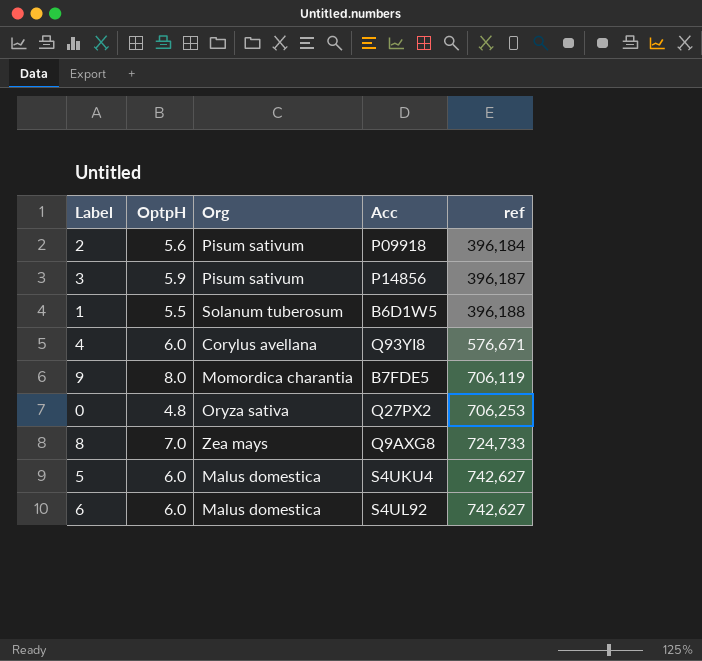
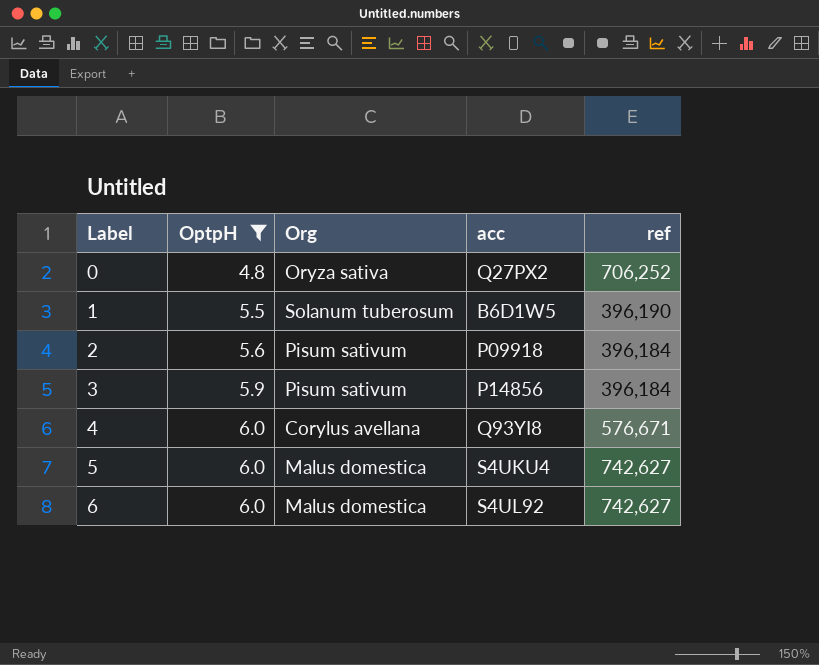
filter: none -> OptpH <= 6.0
row order: ref ascending -> Label ascending
column name: Acc -> acc
0 | ref: 706,253 -> 706,252
1 | ref: 396,188 -> 396,190
3 | ref: 396,187 -> 396,184

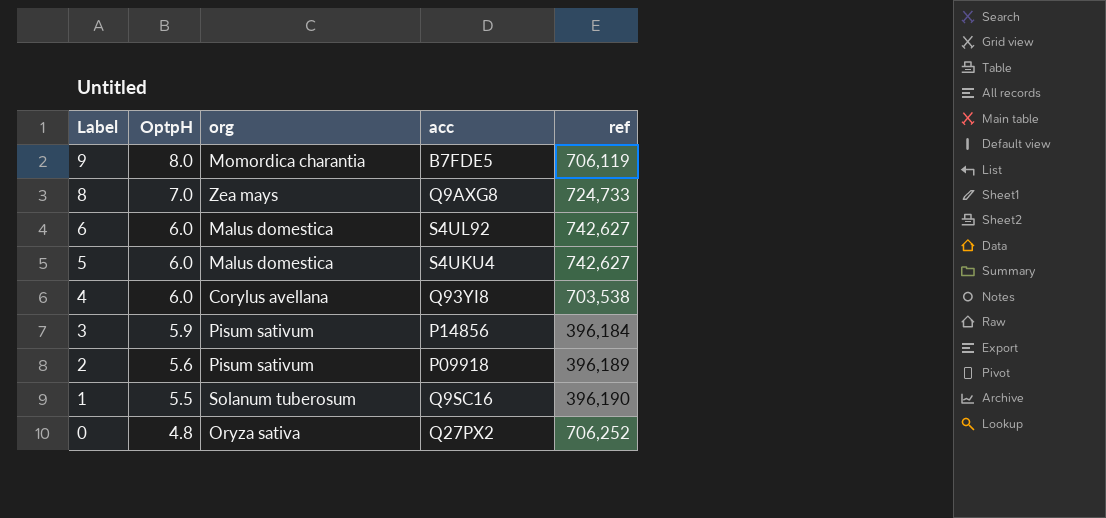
filter: OptpH <= 6.0 -> none
row order: Label ascending -> Label descending
column name: Org -> org
4 | ref: 576,671 -> 703,538
2 | ref: 396,184 -> 396,189
1 | acc: B6D1W5 -> Q9SC16

